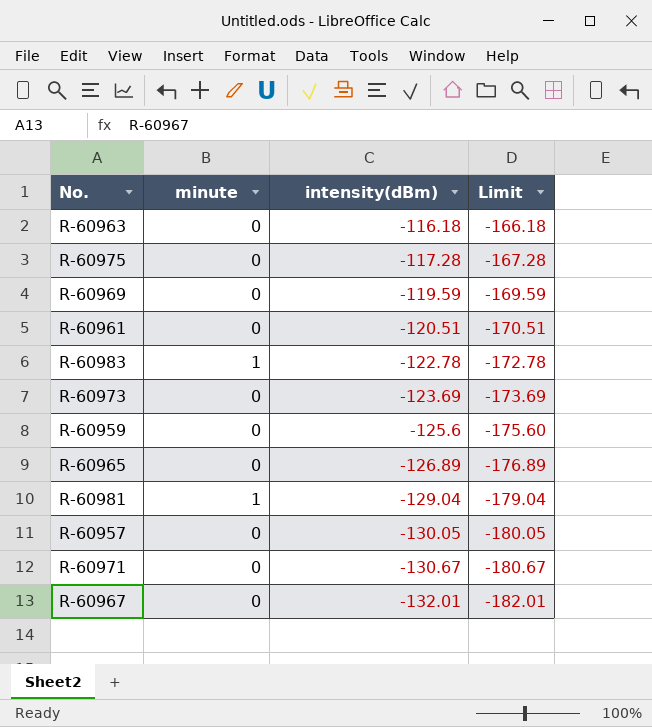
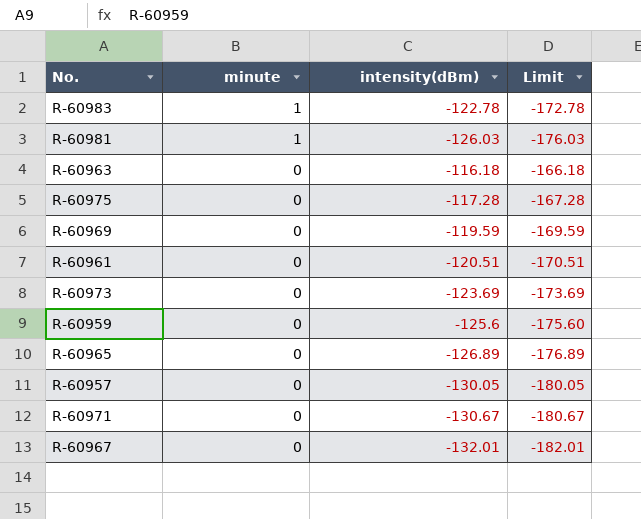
row order: intensity(dBm) descending -> minute descending
R-60981 | intensity(dBm): -129.04 -> -126.03
R-60981 | Limit: -179.04 -> -176.03

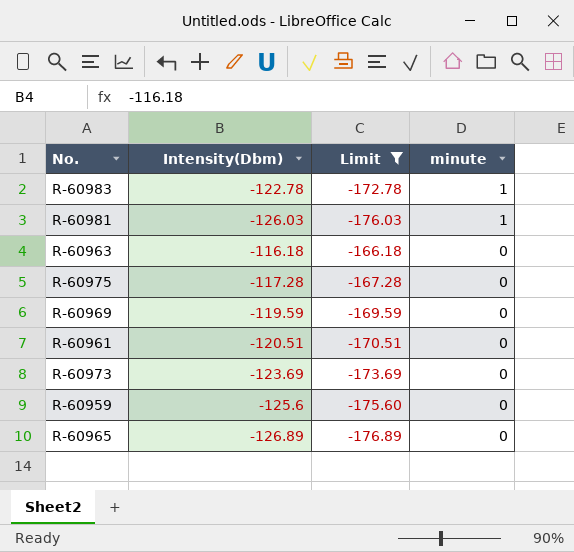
filter: none -> Limit >= -176.89
column name: intensity(dBm) -> Intensity(Dbm)
column minute | position: 2 -> 4

